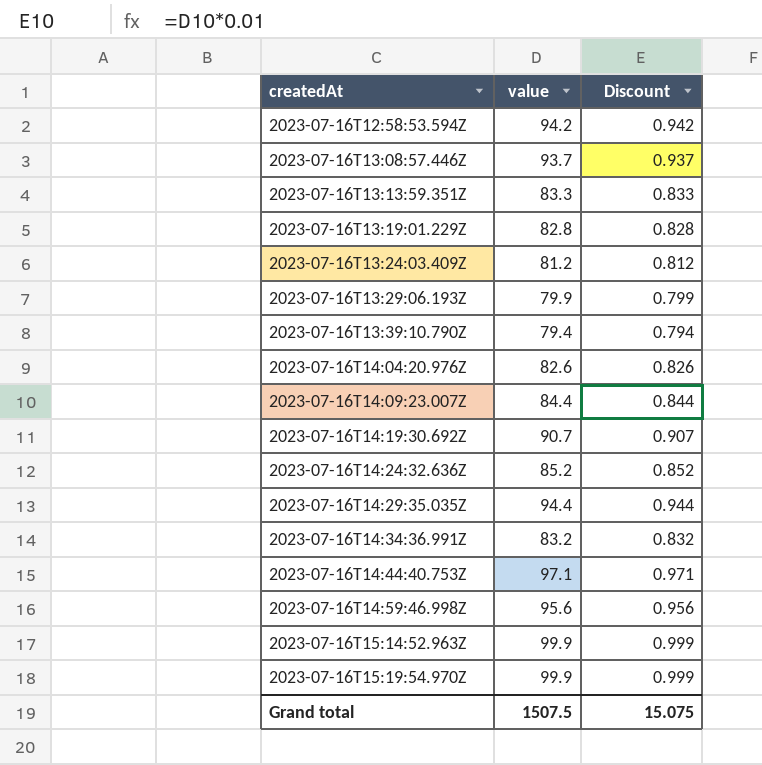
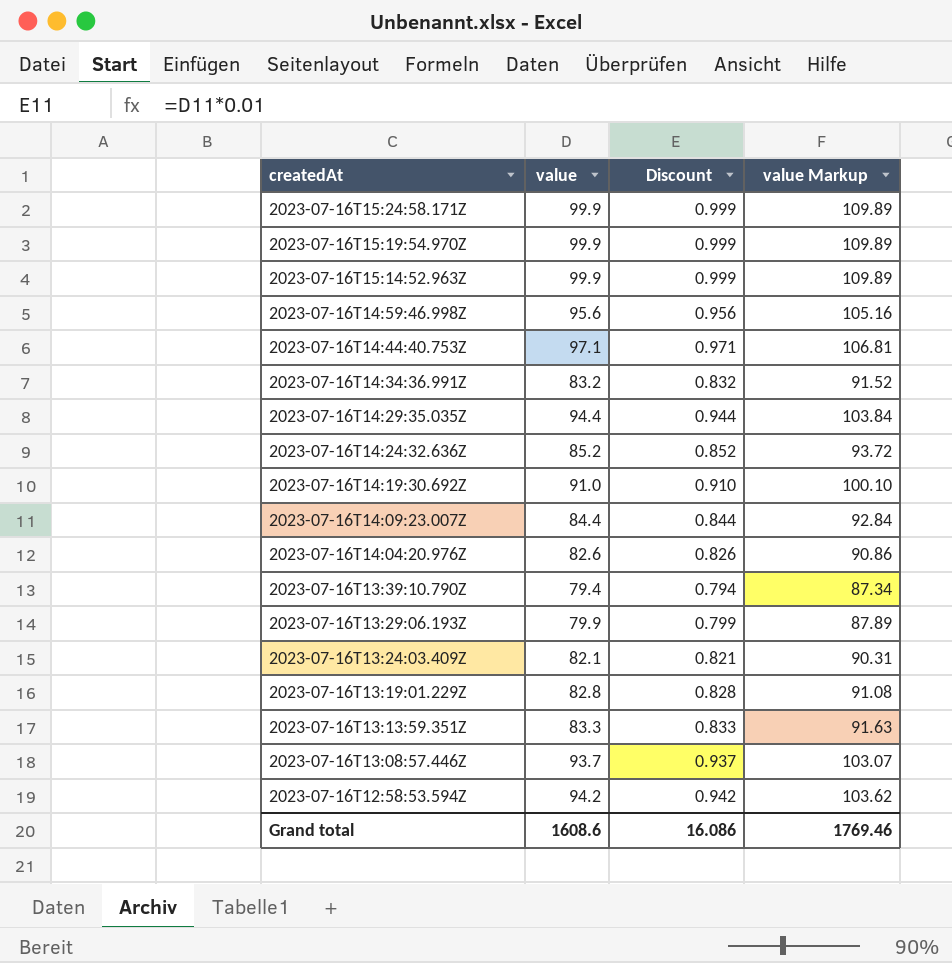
row order: createdAt ascending -> createdAt descending
column value Markup | formula: none -> [value] * 1.1
row 2023-07-16T15:24:58.171Z: none -> 99.9 | 0.999 | 109.89
2023-07-16T14:19:30.692Z | value: 90.7 -> 91.0
2023-07-16T14:19:30.692Z | Discount: 0.907 -> 0.910
2023-07-16T13:24:03.409Z | value: 81.2 -> 82.1
2023-07-16T13:24:03.409Z | Discount: 0.812 -> 0.821
Grand total | value: 1507.5 -> 1608.6
Grand total | Discount: 15.075 -> 16.086

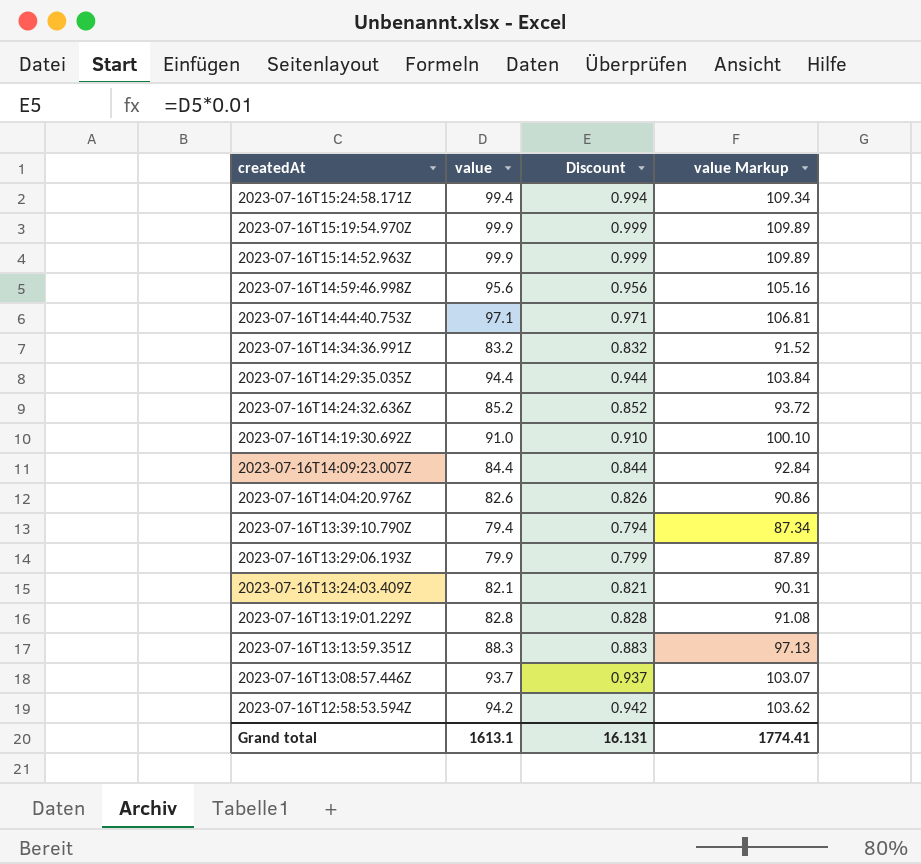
2023-07-16T15:24:58.171Z | value: 99.9 -> 99.4
2023-07-16T15:24:58.171Z | Discount: 0.999 -> 0.994
2023-07-16T15:24:58.171Z | value Markup: 109.89 -> 109.34
2023-07-16T13:13:59.351Z | value: 83.3 -> 88.3
2023-07-16T13:13:59.351Z | Discount: 0.833 -> 0.883
2023-07-16T13:13:59.351Z | value Markup: 91.63 -> 97.13
Grand total | value: 1608.6 -> 1613.1
Grand total | Discount: 16.086 -> 16.131
Grand total | value Markup: 1769.46 -> 1774.41

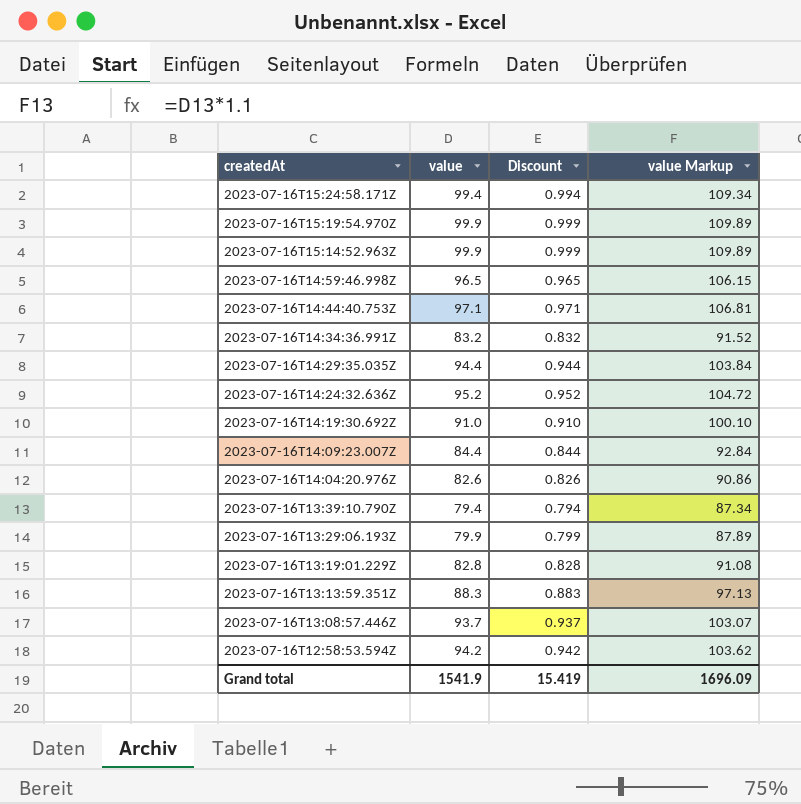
row 2023-07-16T13:24:03.409Z: 82.1 | 0.821 | 90.31 -> none
2023-07-16T14:59:46.998Z | value: 95.6 -> 96.5
2023-07-16T14:59:46.998Z | Discount: 0.956 -> 0.965
2023-07-16T14:59:46.998Z | value Markup: 105.16 -> 106.15
2023-07-16T14:24:32.636Z | value: 85.2 -> 95.2
2023-07-16T14:24:32.636Z | Discount: 0.852 -> 0.952
2023-07-16T14:24:32.636Z | value Markup: 93.72 -> 104.72
Grand total | value: 1613.1 -> 1541.9
Grand total | Discount: 16.131 -> 15.419
Grand total | value Markup: 1774.41 -> 1696.09

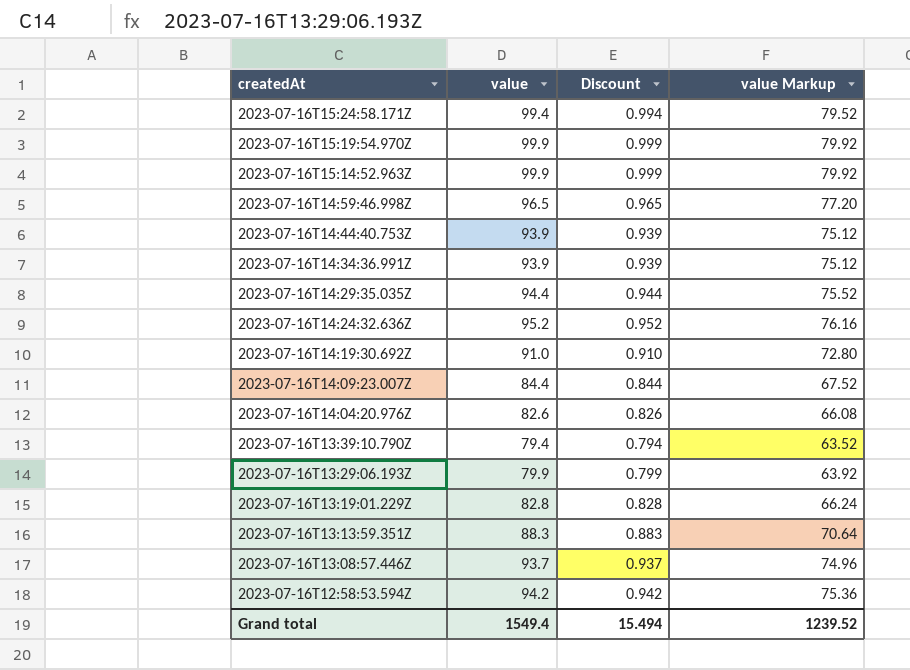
column value Markup | formula: [value] * 1.1 -> [value] * 0.8
2023-07-16T14:44:40.753Z | value: 97.1 -> 93.9
2023-07-16T14:44:40.753Z | Discount: 0.971 -> 0.939
2023-07-16T14:34:36.991Z | value: 83.2 -> 93.9
2023-07-16T14:34:36.991Z | Discount: 0.832 -> 0.939
Grand total | value: 1541.9 -> 1549.4
Grand total | Discount: 15.419 -> 15.494
Grand total | value Markup: 1696.09 -> 1239.52

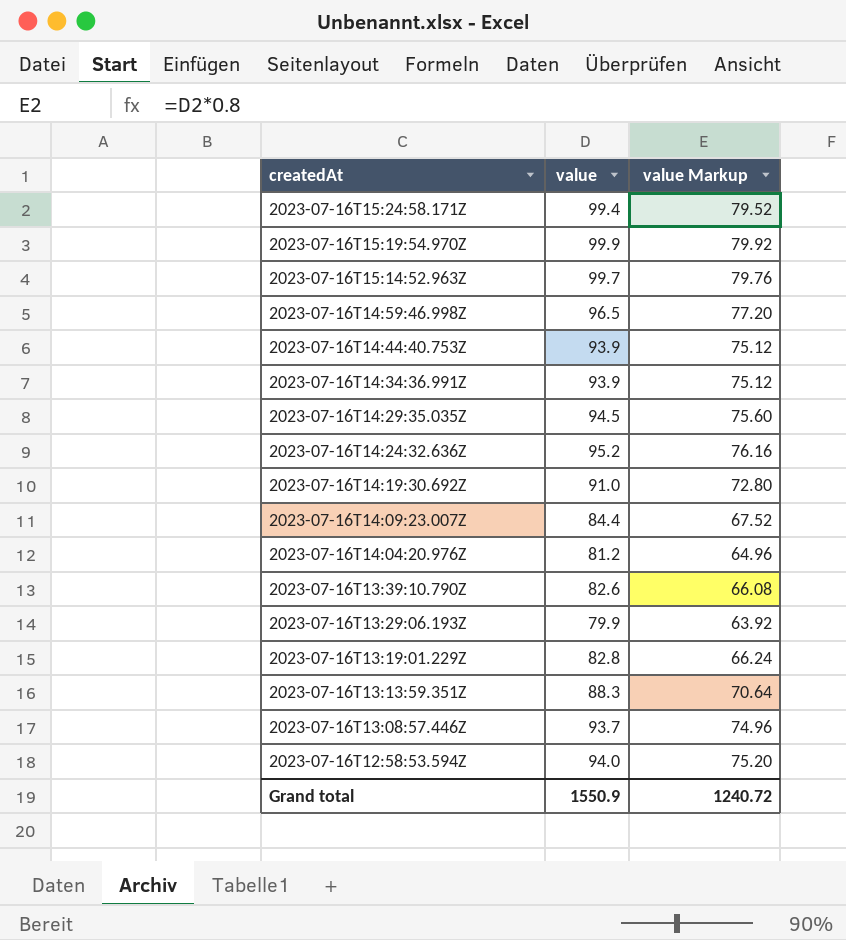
column Discount | formula: [value] * 0.01 -> none
2023-07-16T15:14:52.963Z | value: 99.9 -> 99.7
2023-07-16T15:14:52.963Z | value Markup: 79.92 -> 79.76
2023-07-16T14:29:35.035Z | value: 94.4 -> 94.5
2023-07-16T14:29:35.035Z | value Markup: 75.52 -> 75.60
2023-07-16T14:04:20.976Z | value: 82.6 -> 81.2
2023-07-16T14:04:20.976Z | value Markup: 66.08 -> 64.96
2023-07-16T13:39:10.790Z | value: 79.4 -> 82.6
2023-07-16T13:39:10.790Z | value Markup: 63.52 -> 66.08
2023-07-16T12:58:53.594Z | value: 94.2 -> 94.0
2023-07-16T12:58:53.594Z | value Markup: 75.36 -> 75.20
Grand total | value: 1549.4 -> 1550.9
Grand total | value Markup: 1239.52 -> 1240.72

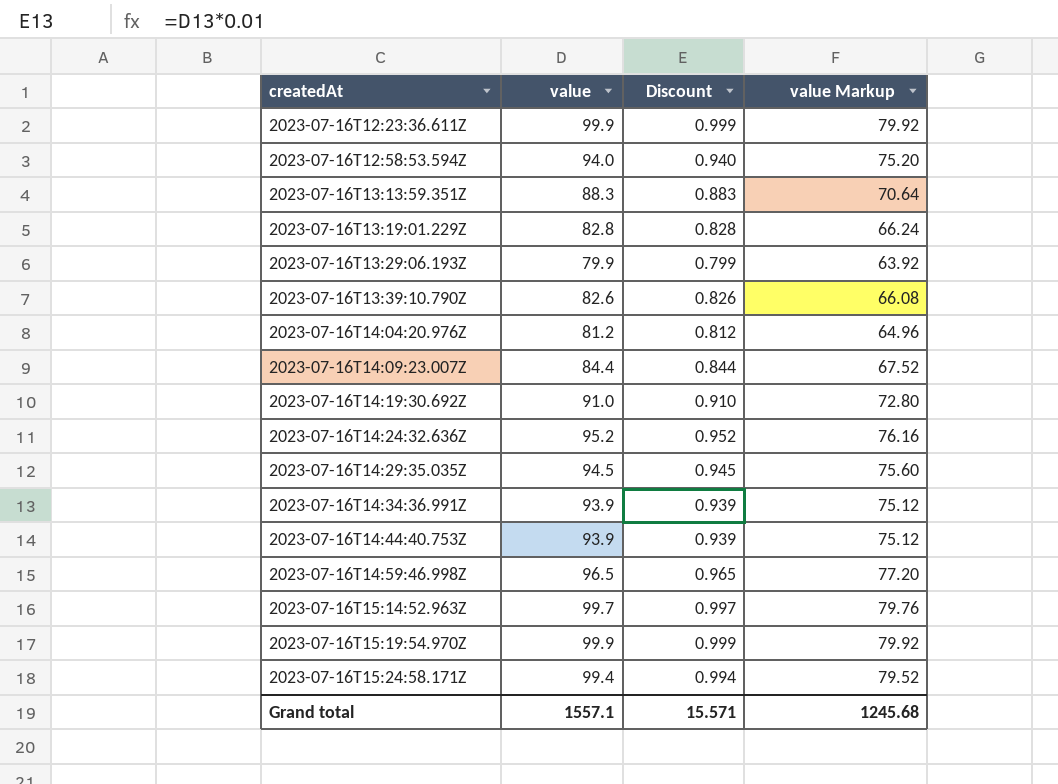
row order: createdAt descending -> createdAt ascending
column Discount | formula: none -> [value] * 0.01
row 2023-07-16T13:08:57.446Z: 93.7 | 74.96 -> none
row 2023-07-16T12:23:36.611Z: none -> 99.9 | 0.999 | 79.92
Grand total | value: 1550.9 -> 1557.1
Grand total | value Markup: 1240.72 -> 1245.68

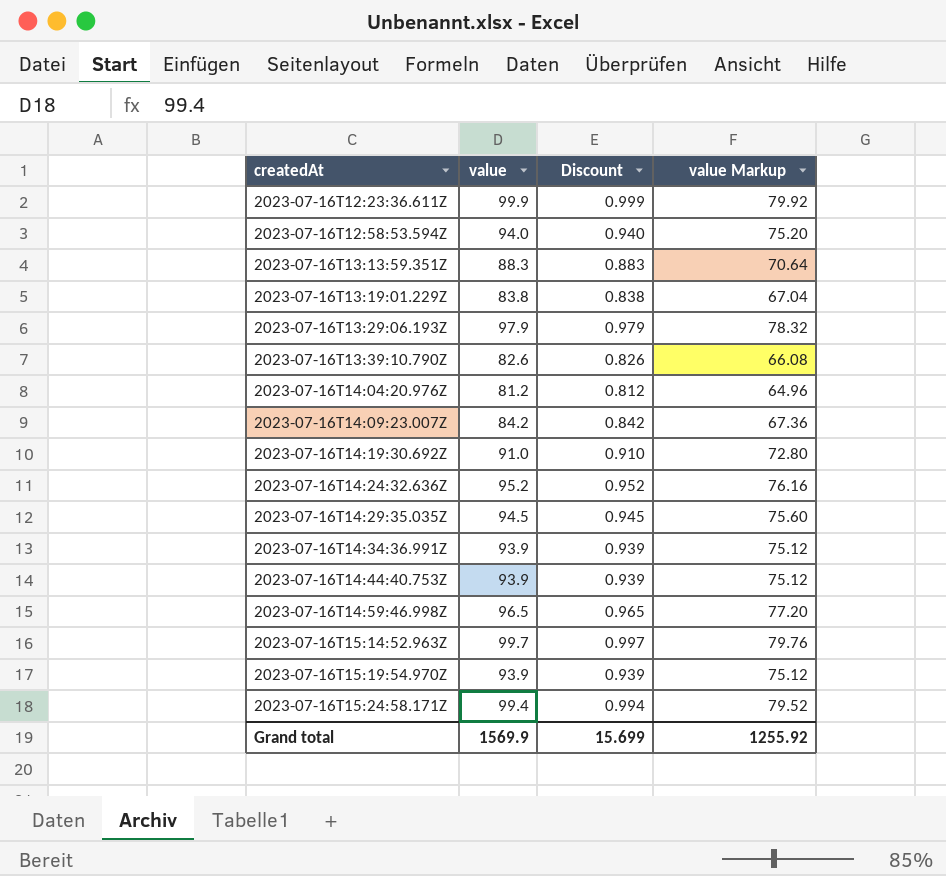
2023-07-16T13:19:01.229Z | value: 82.8 -> 83.8
2023-07-16T13:19:01.229Z | Discount: 0.828 -> 0.838
2023-07-16T13:19:01.229Z | value Markup: 66.24 -> 67.04
2023-07-16T13:29:06.193Z | value: 79.9 -> 97.9
2023-07-16T13:29:06.193Z | Discount: 0.799 -> 0.979
2023-07-16T13:29:06.193Z | value Markup: 63.92 -> 78.32
2023-07-16T14:09:23.007Z | value: 84.4 -> 84.2
2023-07-16T14:09:23.007Z | Discount: 0.844 -> 0.842
2023-07-16T14:09:23.007Z | value Markup: 67.52 -> 67.36
2023-07-16T15:19:54.970Z | value: 99.9 -> 93.9
2023-07-16T15:19:54.970Z | Discount: 0.999 -> 0.939
2023-07-16T15:19:54.970Z | value Markup: 79.92 -> 75.12
Grand total | value: 1557.1 -> 1569.9
Grand total | Discount: 15.571 -> 15.699
Grand total | value Markup: 1245.68 -> 1255.92

